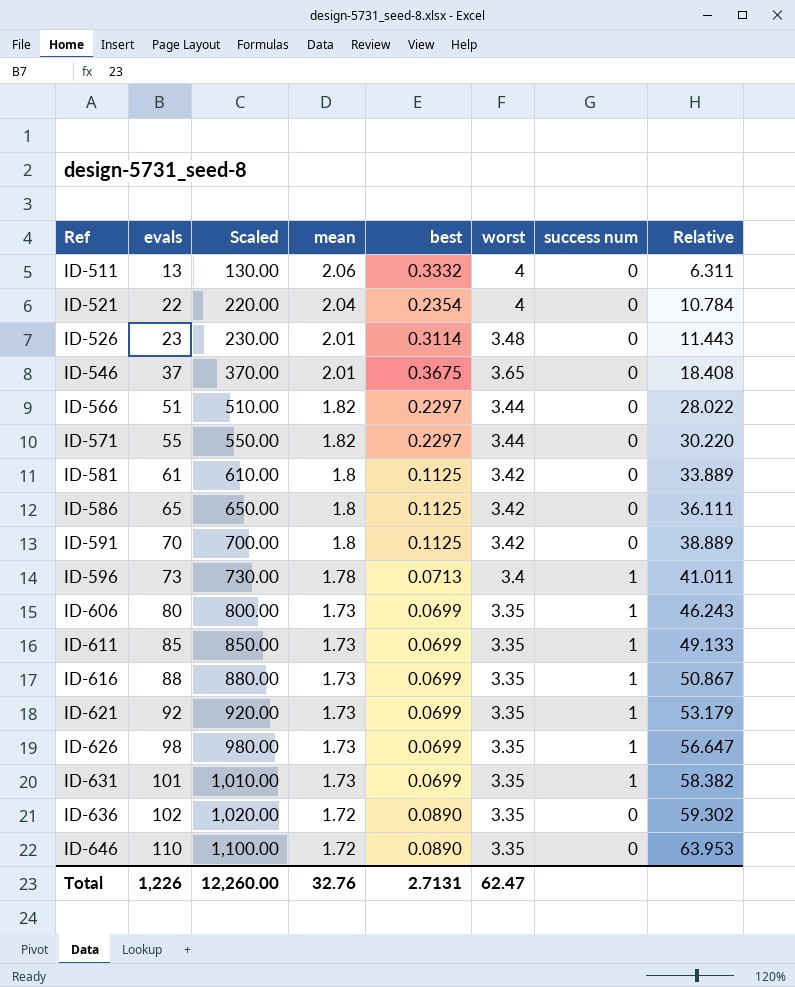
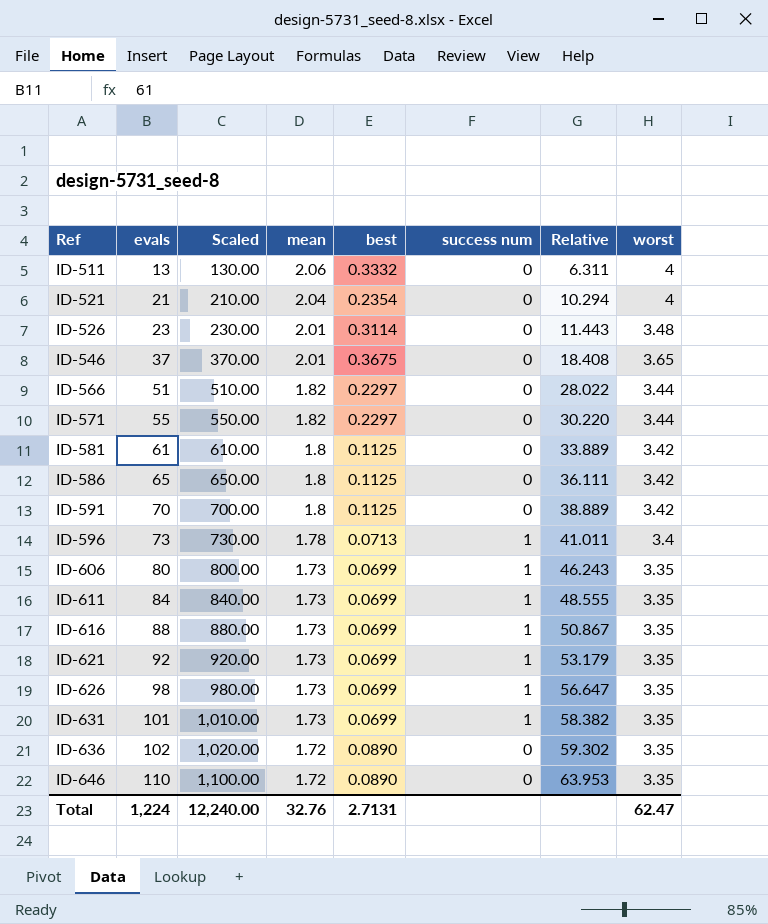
column worst | position: 6 -> 8
ID-521 | evals: 22 -> 21
ID-521 | Scaled: 220.00 -> 210.00
ID-521 | Relative: 10.784 -> 10.294
ID-611 | evals: 85 -> 84
ID-611 | Scaled: 850.00 -> 840.00
ID-611 | Relative: 49.133 -> 48.555
Total | evals: 1,226 -> 1,224
Total | Scaled: 12,260.00 -> 12,240.00

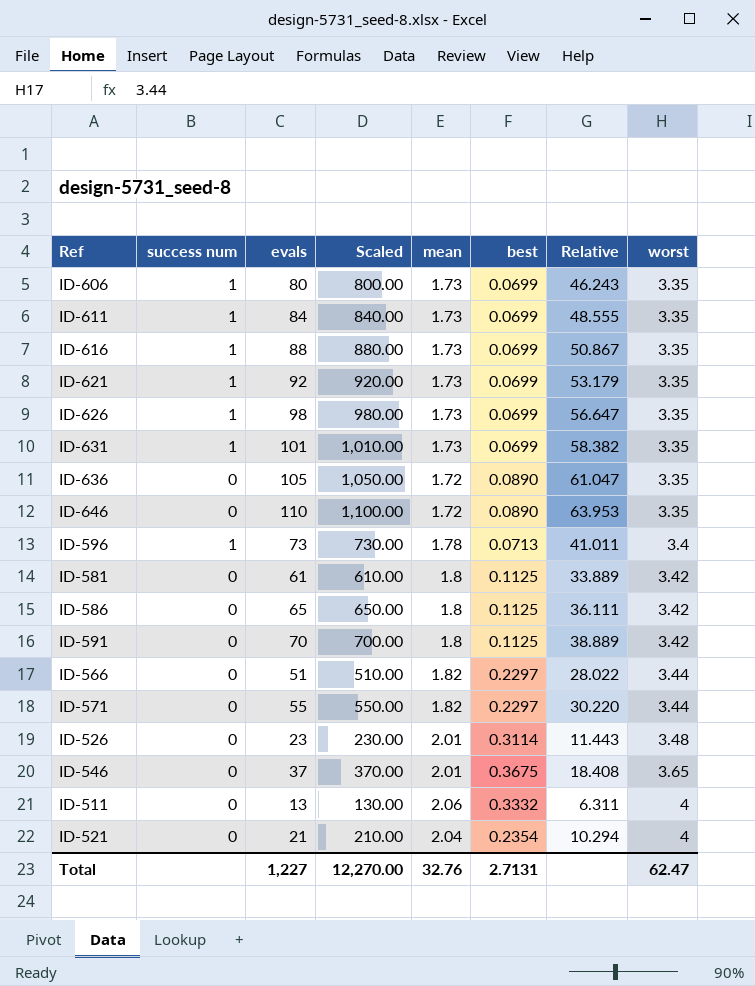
row order: Ref ascending -> worst ascending
column success num | position: 6 -> 2
ID-636 | evals: 102 -> 105
ID-636 | Scaled: 1,020.00 -> 1,050.00
ID-636 | Relative: 59.302 -> 61.047
Total | evals: 1,224 -> 1,227
Total | Scaled: 12,240.00 -> 12,270.00

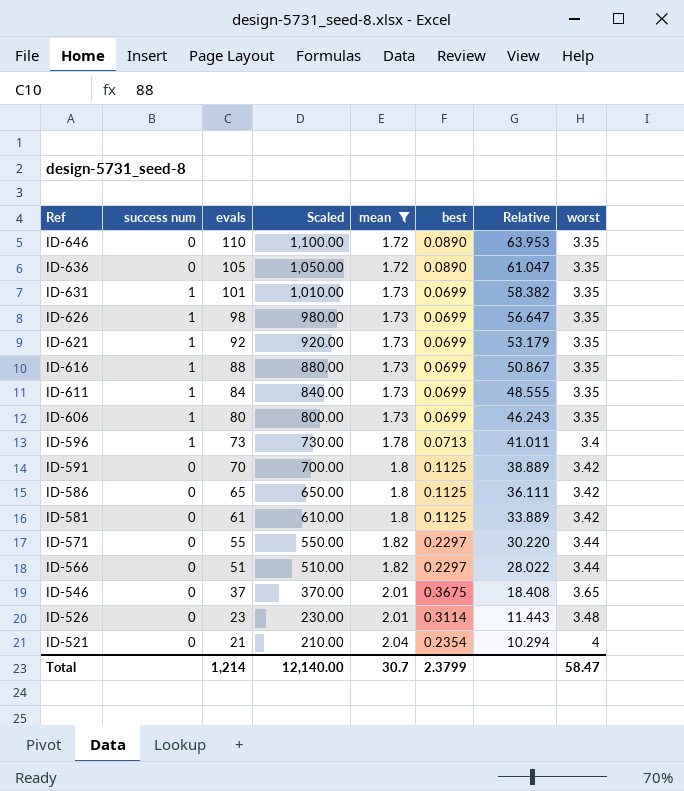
filter: none -> mean != 2.06
row order: worst ascending -> Ref descending
Total | evals: 1,227 -> 1,214
Total | Scaled: 12,270.00 -> 12,140.00
Total | mean: 32.76 -> 30.7
Total | best: 2.7131 -> 2.3799
Total | worst: 62.47 -> 58.47

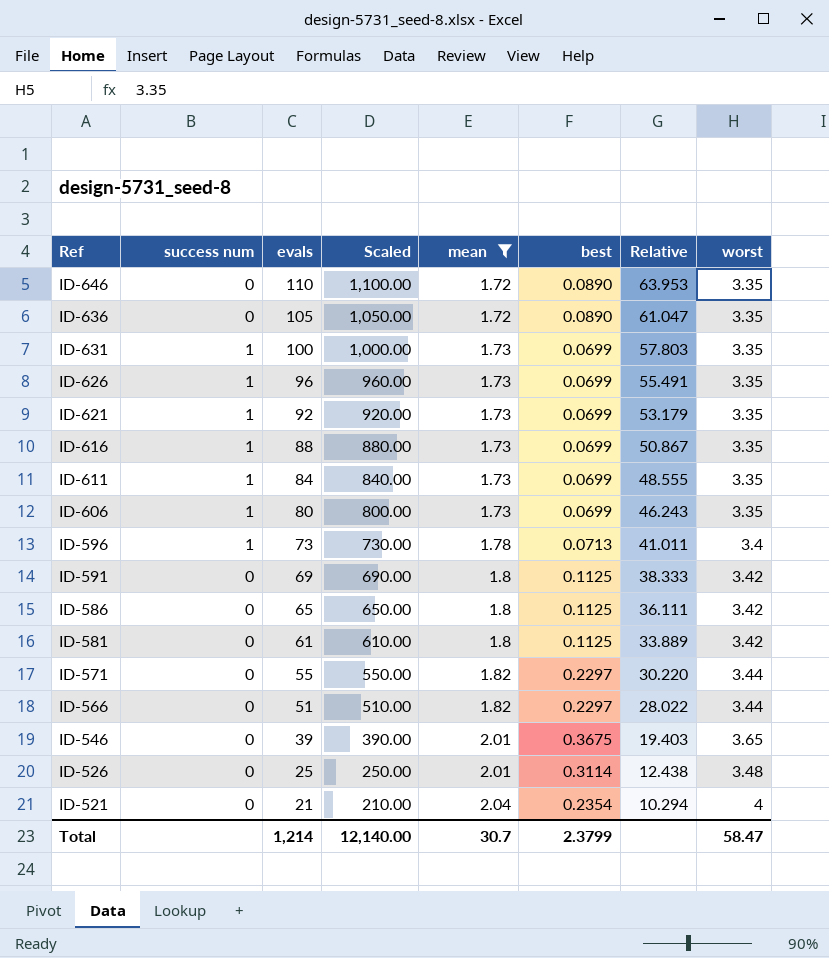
ID-631 | evals: 101 -> 100
ID-631 | Scaled: 1,010.00 -> 1,000.00
ID-631 | Relative: 58.382 -> 57.803
ID-626 | evals: 98 -> 96
ID-626 | Scaled: 980.00 -> 960.00
ID-626 | Relative: 56.647 -> 55.491
ID-591 | evals: 70 -> 69
ID-591 | Scaled: 700.00 -> 690.00
ID-591 | Relative: 38.889 -> 38.333
ID-546 | evals: 37 -> 39
ID-546 | Scaled: 370.00 -> 390.00
ID-546 | Relative: 18.408 -> 19.403
ID-526 | evals: 23 -> 25
ID-526 | Scaled: 230.00 -> 250.00
ID-526 | Relative: 11.443 -> 12.438

